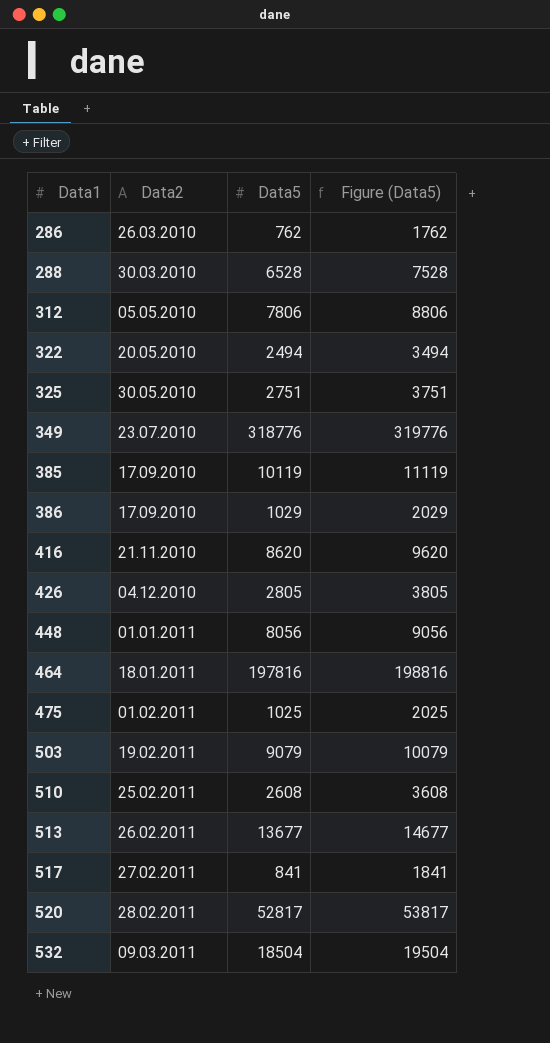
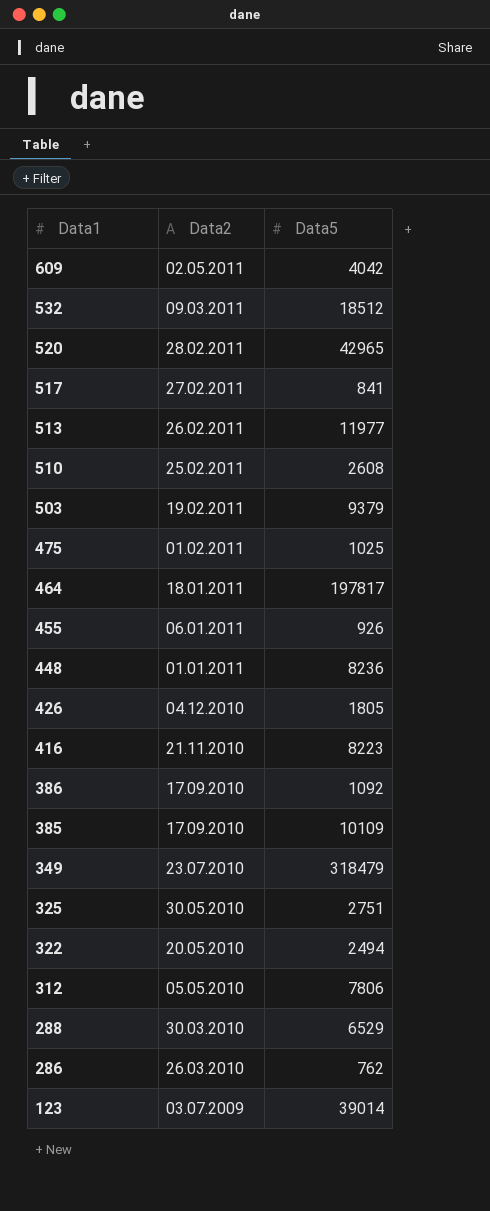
row order: Data1 ascending -> Data1 descending
column Figure (Data5) | formula: [Data5] + 1000 -> none
row 609: none -> 02.05.2011 | 4042
532 | Data5: 18504 -> 18512
520 | Data5: 52817 -> 42965
513 | Data5: 13677 -> 11977
503 | Data5: 9079 -> 9379
464 | Data5: 197816 -> 197817
row 455: none -> 06.01.2011 | 926
448 | Data5: 8056 -> 8236
426 | Data5: 2805 -> 1805
416 | Data5: 8620 -> 8223
386 | Data5: 1029 -> 1092
385 | Data5: 10119 -> 10109
349 | Data5: 318776 -> 318479
288 | Data5: 6528 -> 6529
row 123: none -> 03.07.2009 | 39014

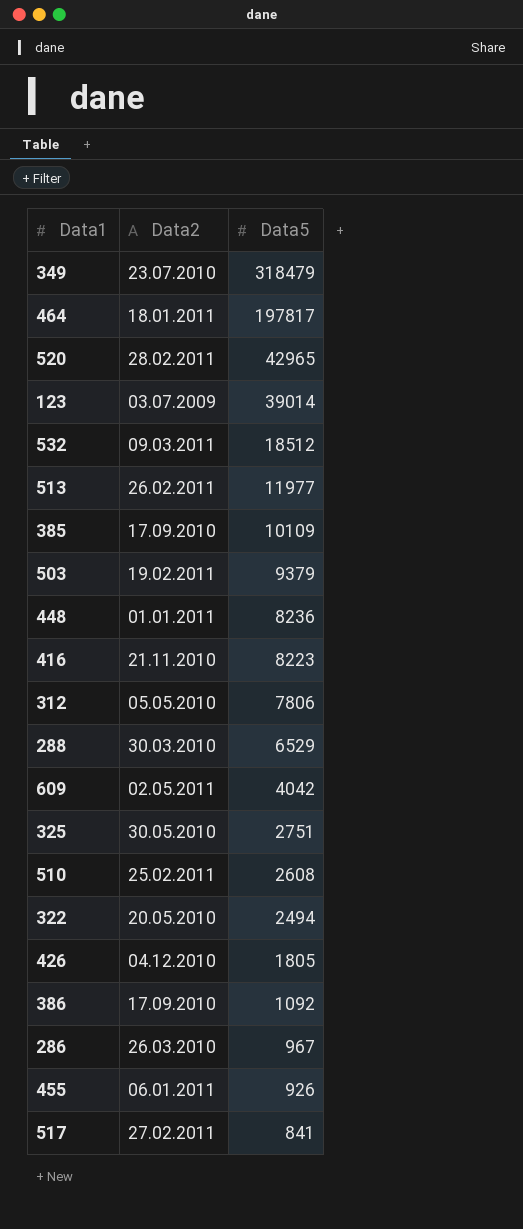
row order: Data1 descending -> Data5 descending
row 475: 01.02.2011 | 1025 -> none
286 | Data5: 762 -> 967

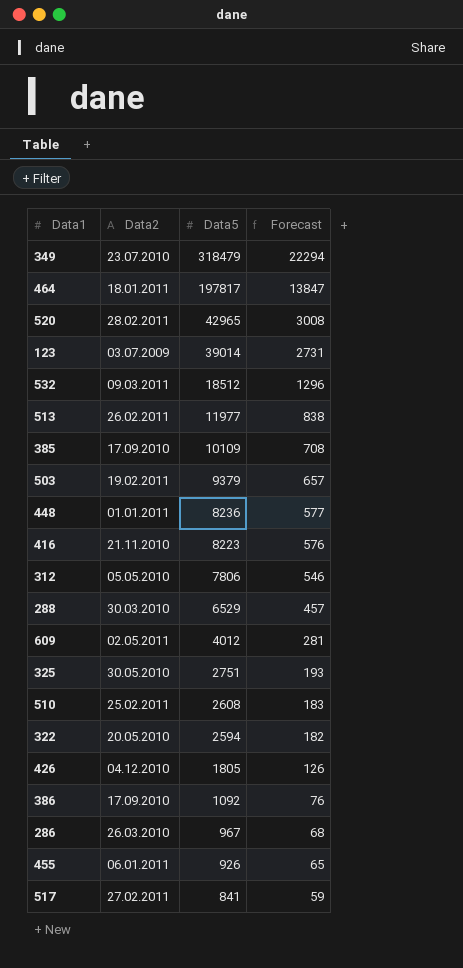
column Forecast | formula: none -> [Data5] * 0.07
609 | Data5: 4042 -> 4012
322 | Data5: 2494 -> 2594

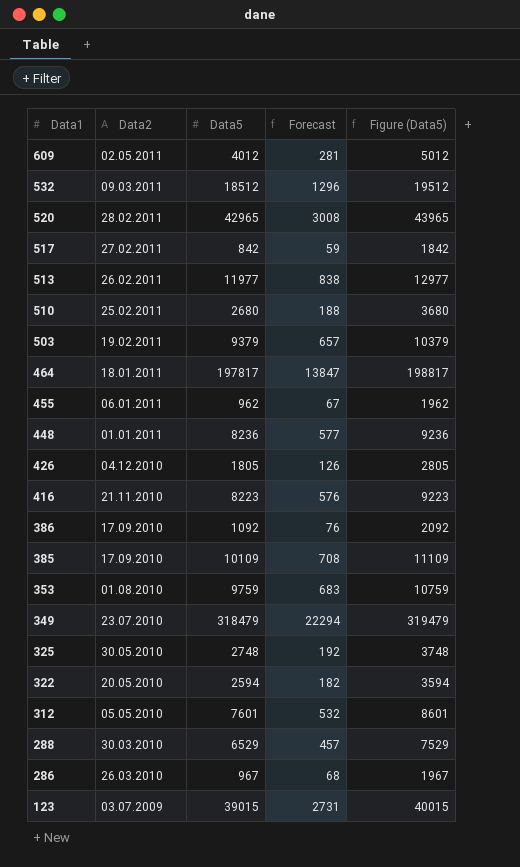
row order: Data5 descending -> Data1 descending
column Figure (Data5) | formula: none -> [Data5] + 1000
517 | Data5: 841 -> 842
510 | Data5: 2608 -> 2680
510 | Forecast: 183 -> 188
455 | Data5: 926 -> 962
455 | Forecast: 65 -> 67
row 353: none -> 01.08.2010 | 9759 | 683 | 10759
325 | Data5: 2751 -> 2748
325 | Forecast: 193 -> 192
312 | Data5: 7806 -> 7601
312 | Forecast: 546 -> 532
123 | Data5: 39014 -> 39015

